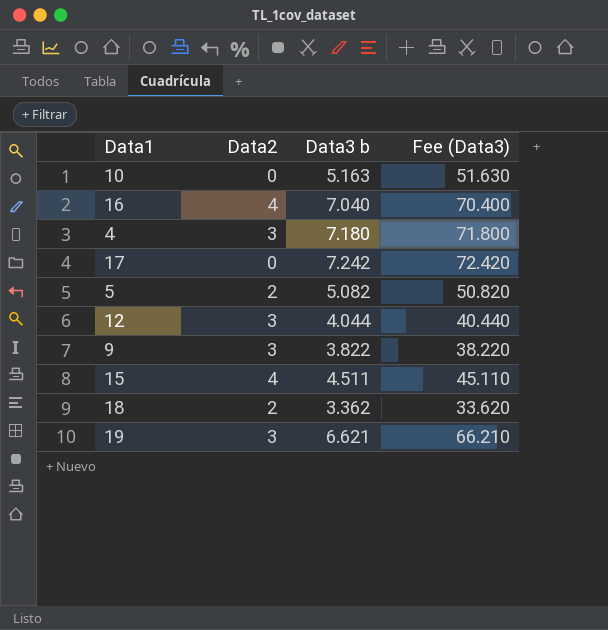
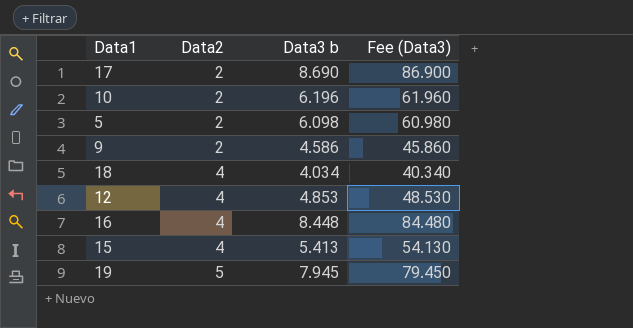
row order: none -> Data2 ascending
row 4: 3 | 7.180 | 71.800 -> none
17 | Data2: 0 -> 2
17 | Data3 b: 7.242 -> 8.690
17 | Fee (Data3): 72.420 -> 86.900
10 | Data2: 0 -> 2
10 | Data3 b: 5.163 -> 6.196
10 | Fee (Data3): 51.630 -> 61.960
5 | Data3 b: 5.082 -> 6.098
5 | Fee (Data3): 50.820 -> 60.980
9 | Data2: 3 -> 2
9 | Data3 b: 3.822 -> 4.586
9 | Fee (Data3): 38.220 -> 45.860
18 | Data2: 2 -> 4
18 | Data3 b: 3.362 -> 4.034
18 | Fee (Data3): 33.620 -> 40.340
12 | Data2: 3 -> 4
12 | Data3 b: 4.044 -> 4.853
12 | Fee (Data3): 40.440 -> 48.530
16 | Data3 b: 7.040 -> 8.448
16 | Fee (Data3): 70.400 -> 84.480
15 | Data3 b: 4.511 -> 5.413
15 | Fee (Data3): 45.110 -> 54.130
19 | Data2: 3 -> 5
19 | Data3 b: 6.621 -> 7.945
19 | Fee (Data3): 66.210 -> 79.450

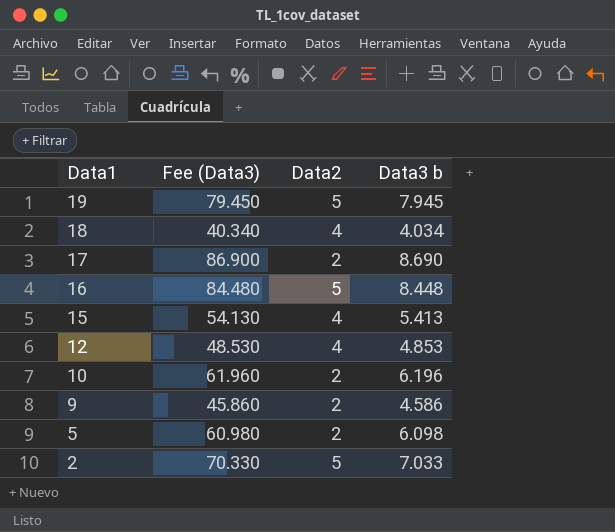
row order: Data2 ascending -> Data1 descending
column Fee (Data3) | position: 4 -> 2
16 | Data2: 4 -> 5
row 2: none -> 70.330 | 5 | 7.033

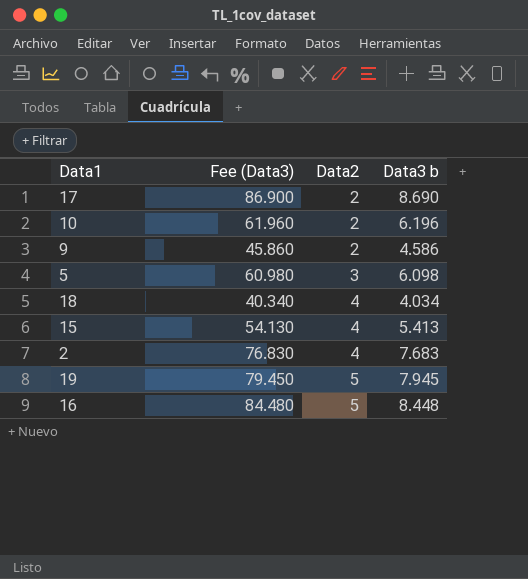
row order: Data1 descending -> Data2 ascending
row 12: 48.530 | 4 | 4.853 -> none
5 | Data2: 2 -> 3
2 | Fee (Data3): 70.330 -> 76.830
2 | Data2: 5 -> 4
2 | Data3 b: 7.033 -> 7.683

